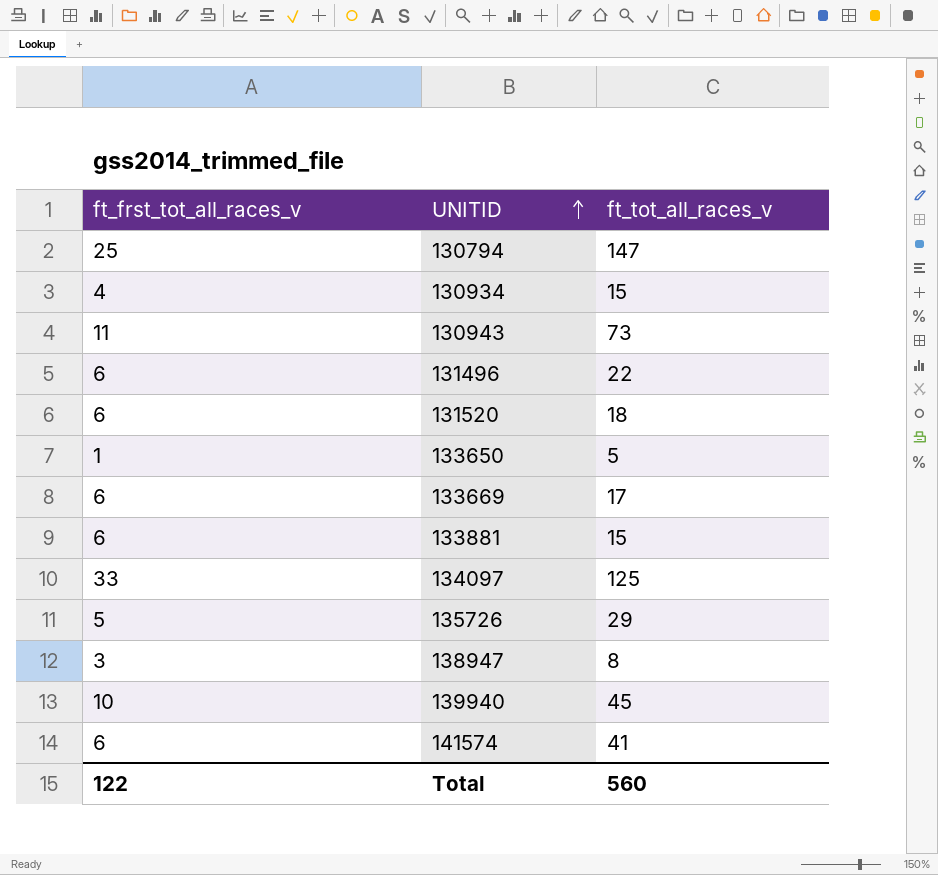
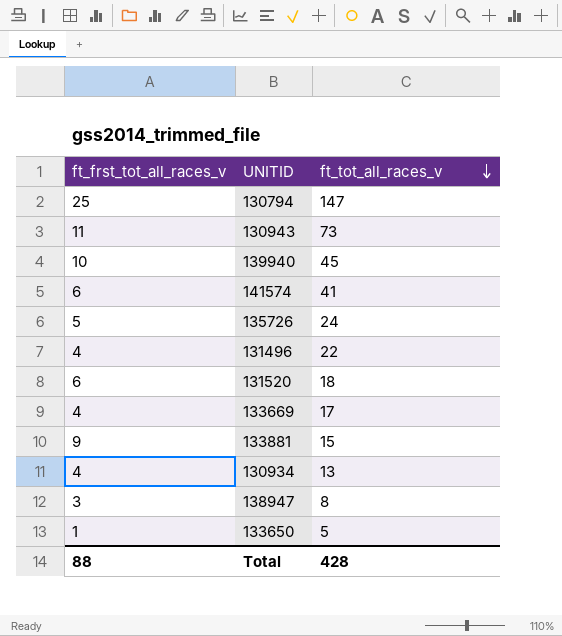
row order: UNITID ascending -> ft_tot_all_races_v descending
row 134097: 33 | 125 -> none
135726 | ft_tot_all_races_v: 29 -> 24
131496 | ft_frst_tot_all_races_v: 6 -> 4
133669 | ft_frst_tot_all_races_v: 6 -> 4
133881 | ft_frst_tot_all_races_v: 6 -> 9
130934 | ft_tot_all_races_v: 15 -> 13
Total | ft_frst_tot_all_races_v: 122 -> 88
Total | ft_tot_all_races_v: 560 -> 428

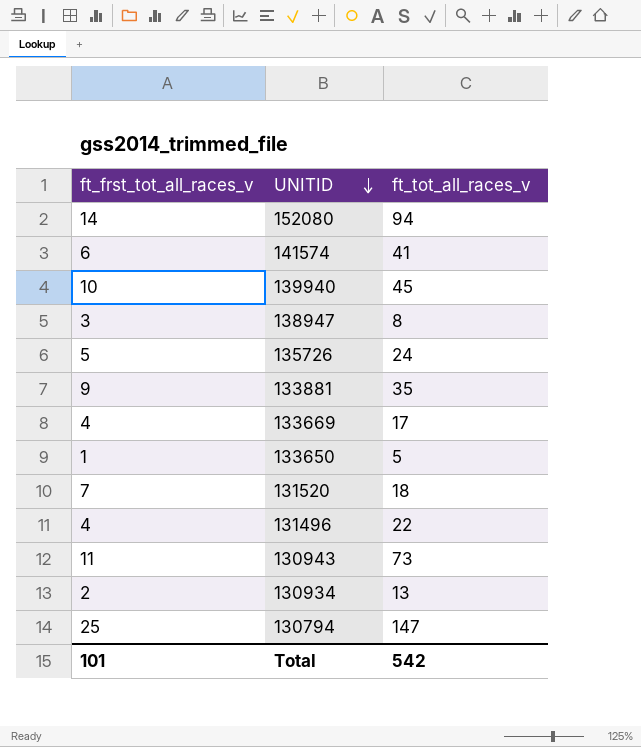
row order: ft_tot_all_races_v descending -> UNITID descending
row 152080: none -> 14 | 94
133881 | ft_tot_all_races_v: 15 -> 35
131520 | ft_frst_tot_all_races_v: 6 -> 7
130934 | ft_frst_tot_all_races_v: 4 -> 2
Total | ft_frst_tot_all_races_v: 88 -> 101
Total | ft_tot_all_races_v: 428 -> 542

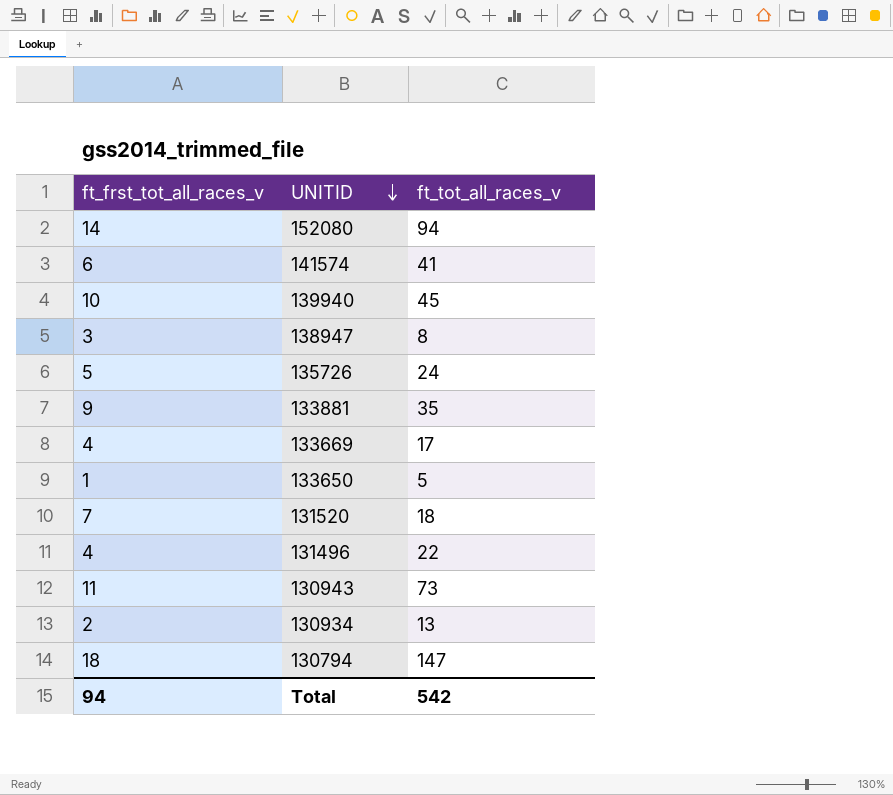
130794 | ft_frst_tot_all_races_v: 25 -> 18
Total | ft_frst_tot_all_races_v: 101 -> 94

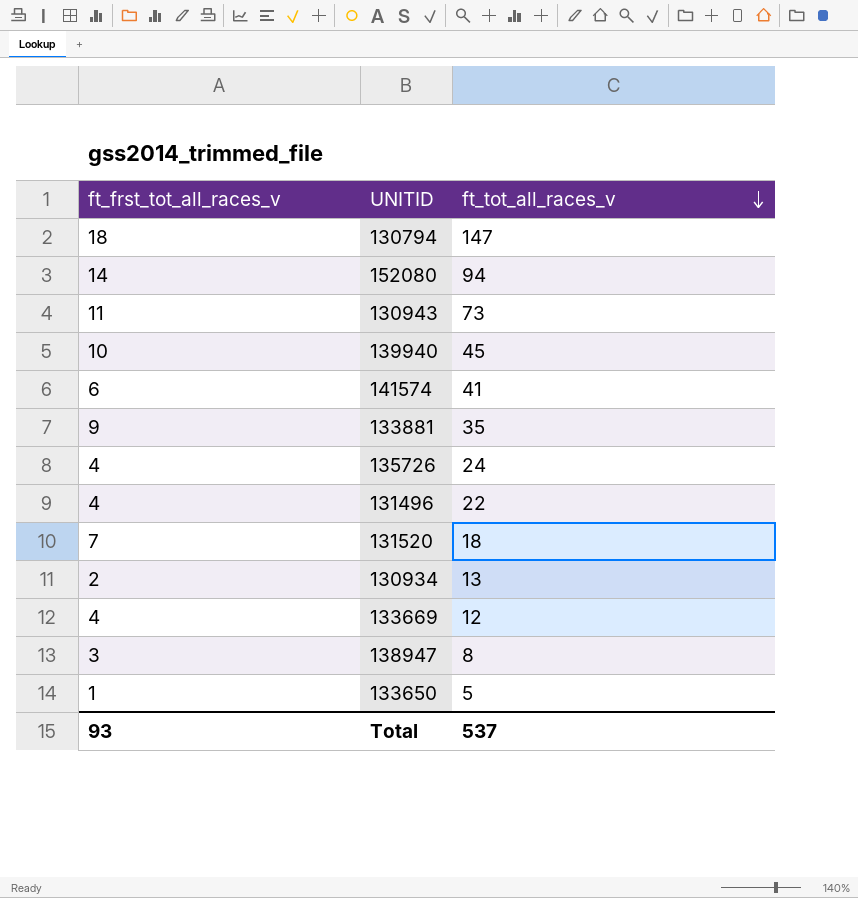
row order: UNITID descending -> ft_tot_all_races_v descending
135726 | ft_frst_tot_all_races_v: 5 -> 4
133669 | ft_tot_all_races_v: 17 -> 12
Total | ft_frst_tot_all_races_v: 94 -> 93
Total | ft_tot_all_races_v: 542 -> 537

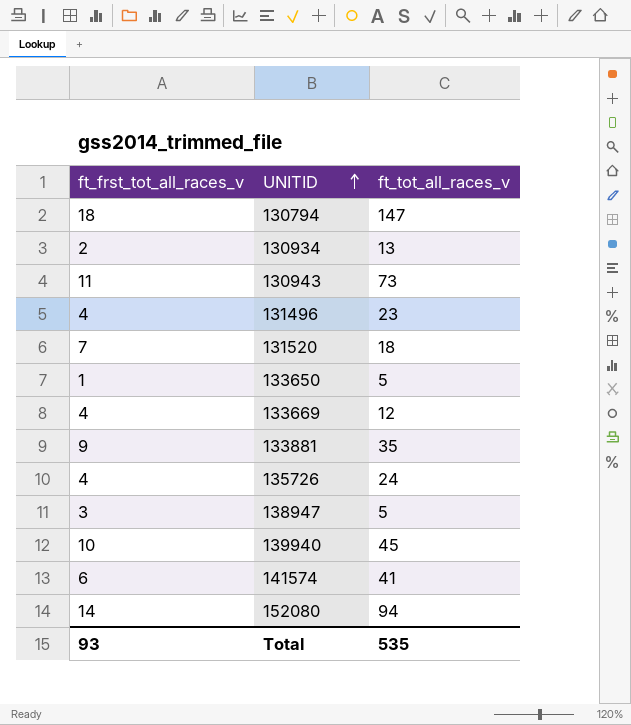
row order: ft_tot_all_races_v descending -> UNITID ascending
131496 | ft_tot_all_races_v: 22 -> 23
138947 | ft_tot_all_races_v: 8 -> 5
Total | ft_tot_all_races_v: 537 -> 535

